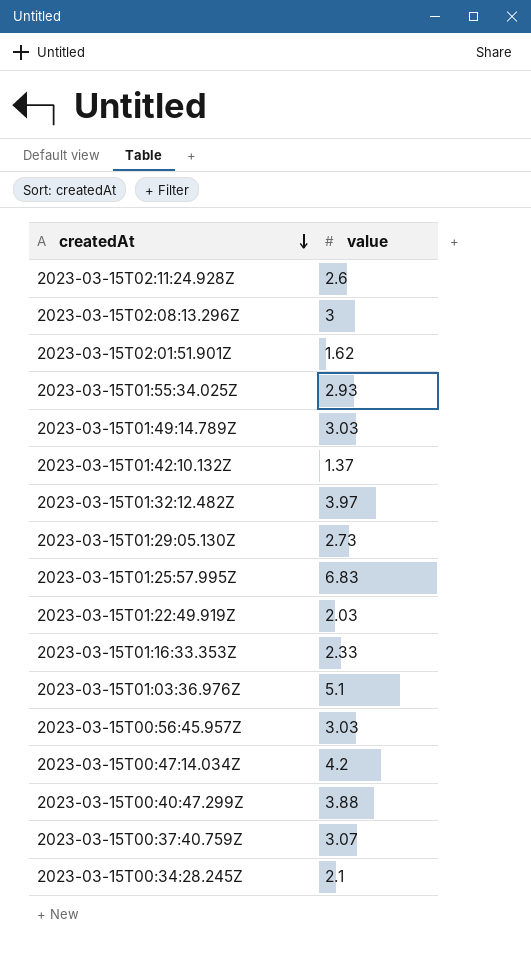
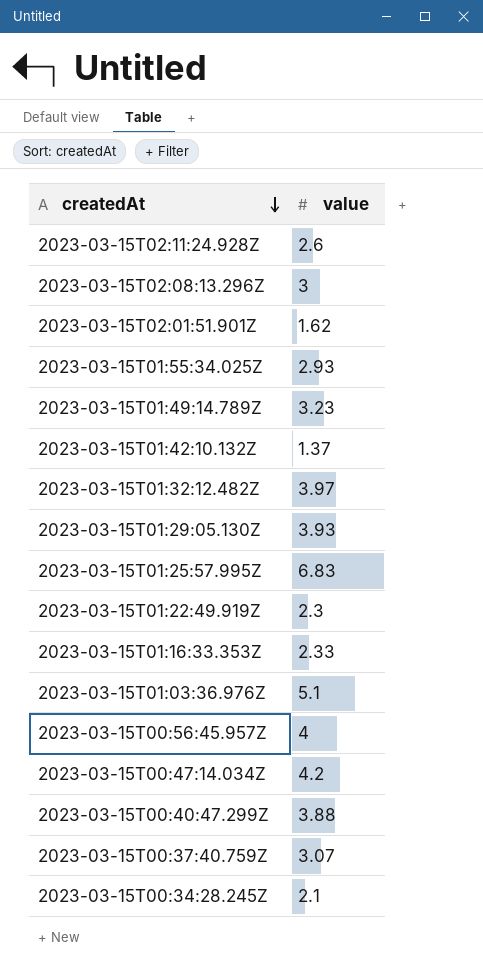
2023-03-15T01:49:14.789Z | value: 3.03 -> 3.23
2023-03-15T01:29:05.130Z | value: 2.73 -> 3.93
2023-03-15T01:22:49.919Z | value: 2.03 -> 2.3
2023-03-15T00:56:45.957Z | value: 3.03 -> 4

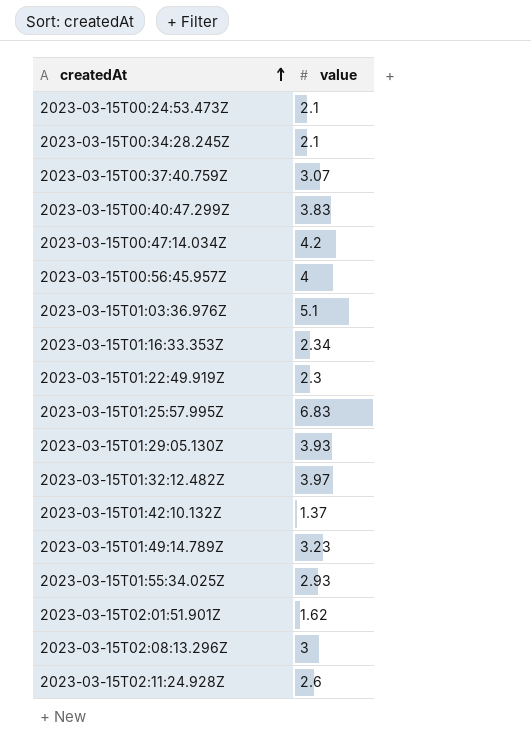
row order: createdAt descending -> createdAt ascending
row 2023-03-15T00:24:53.473Z: none -> 2.1
2023-03-15T00:40:47.299Z | value: 3.88 -> 3.83
2023-03-15T01:16:33.353Z | value: 2.33 -> 2.34

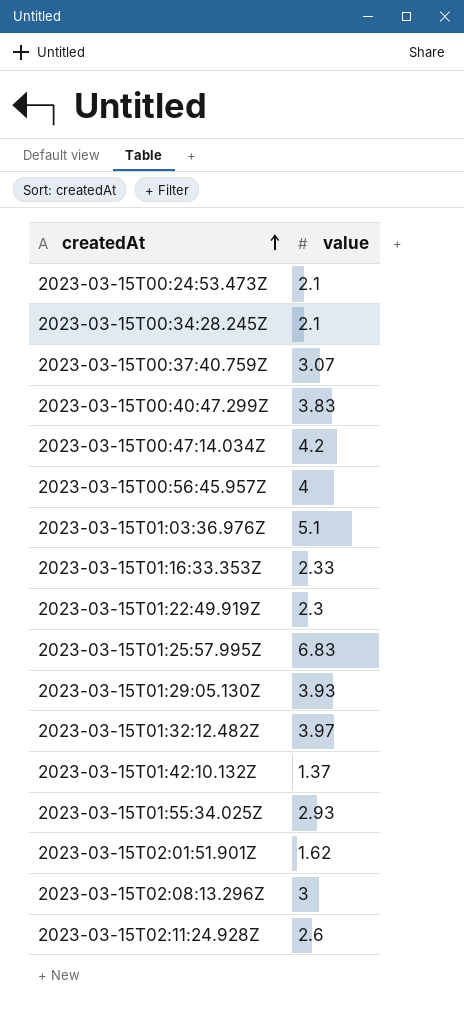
row 2023-03-15T01:49:14.789Z: 3.23 -> none
2023-03-15T01:16:33.353Z | value: 2.34 -> 2.33

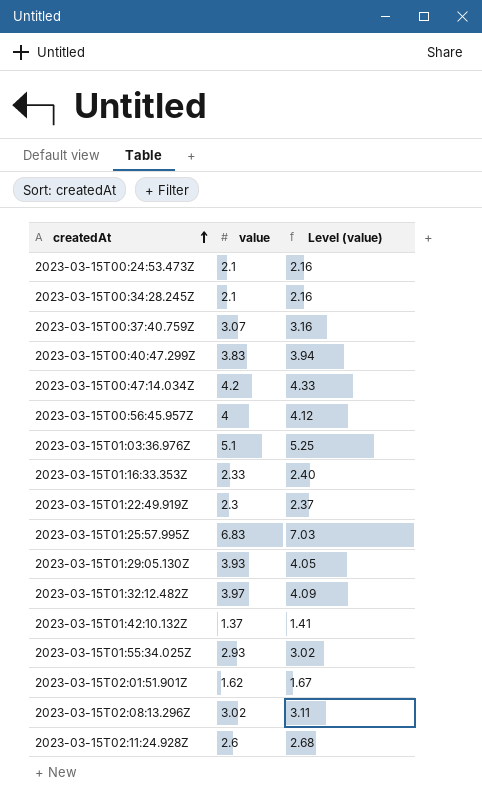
column Level (value) | formula: none -> [value] * 1.03
2023-03-15T02:08:13.296Z | value: 3 -> 3.02

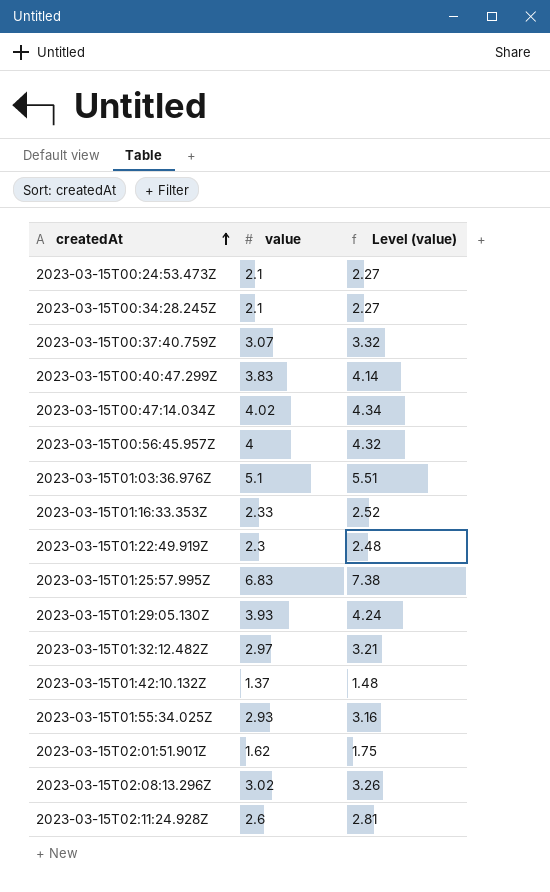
column Level (value) | formula: [value] * 1.03 -> [value] * 1.08
2023-03-15T00:47:14.034Z | value: 4.2 -> 4.02
2023-03-15T01:32:12.482Z | value: 3.97 -> 2.97

